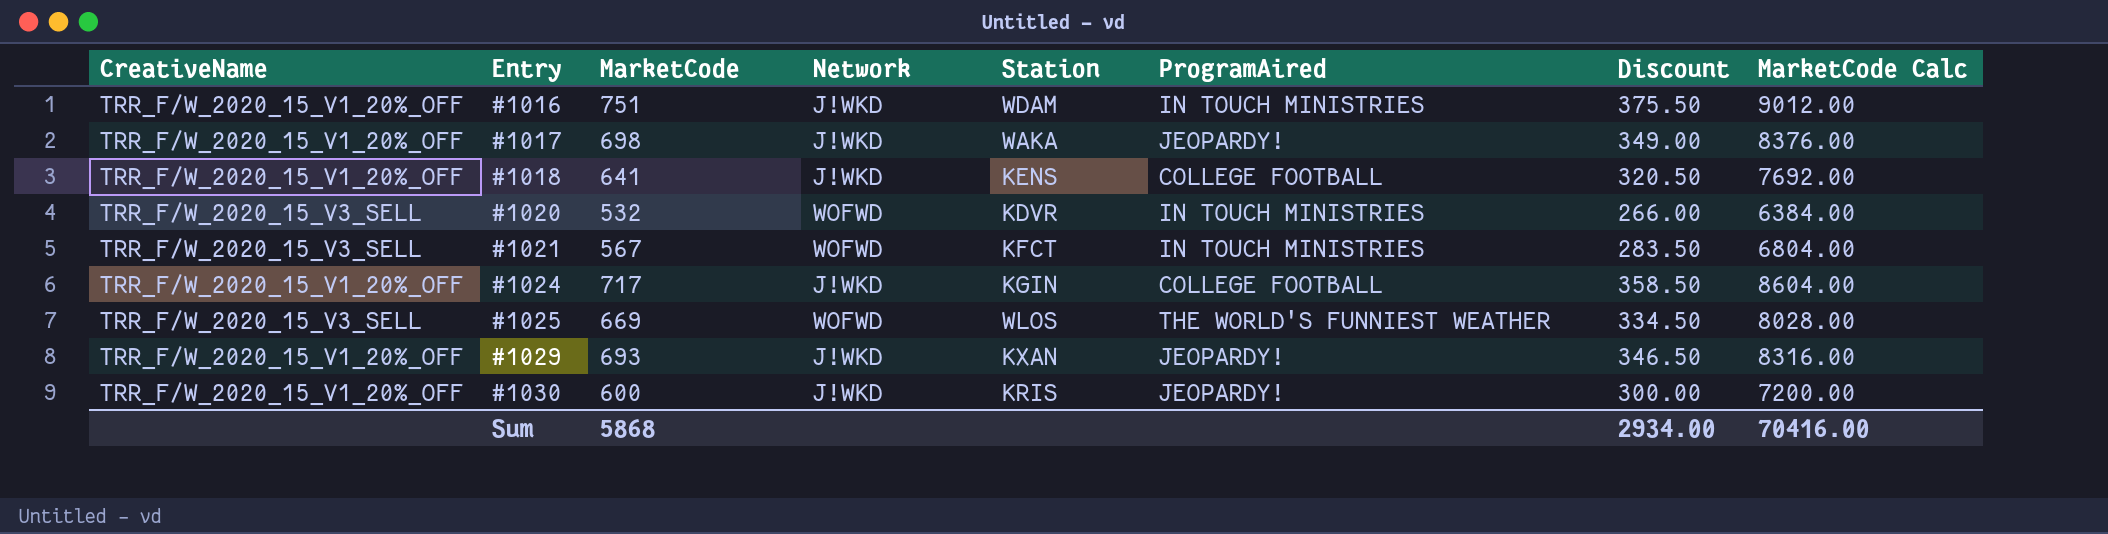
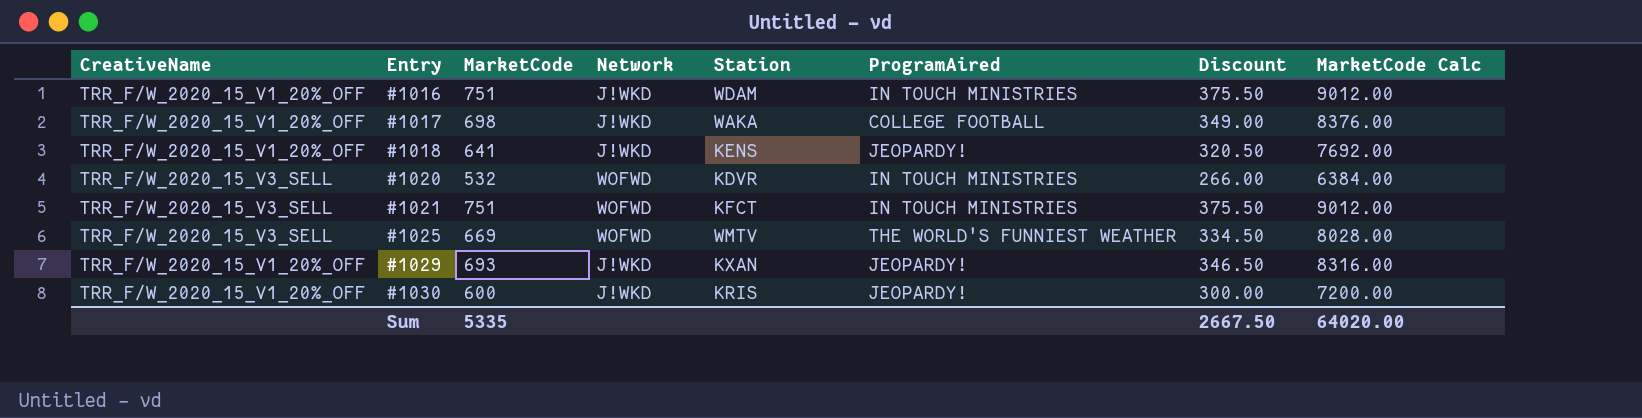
row #1024: TRR_F/W_2020_15_V1_20%_OFF | 717 | J!WKD | KGIN | COLLEGE FOOTBALL | 358.50 | 8604.00 -> none
#1017 | ProgramAired: JEOPARDY! -> COLLEGE FOOTBALL
#1018 | ProgramAired: COLLEGE FOOTBALL -> JEOPARDY!
#1021 | MarketCode: 567 -> 751
#1021 | Discount: 283.50 -> 375.50
#1021 | MarketCode Calc: 6804.00 -> 9012.00
#1025 | Station: WLOS -> WMTV
Sum | MarketCode: 5868 -> 5335
Sum | Discount: 2934.00 -> 2667.50
Sum | MarketCode Calc: 70416.00 -> 64020.00

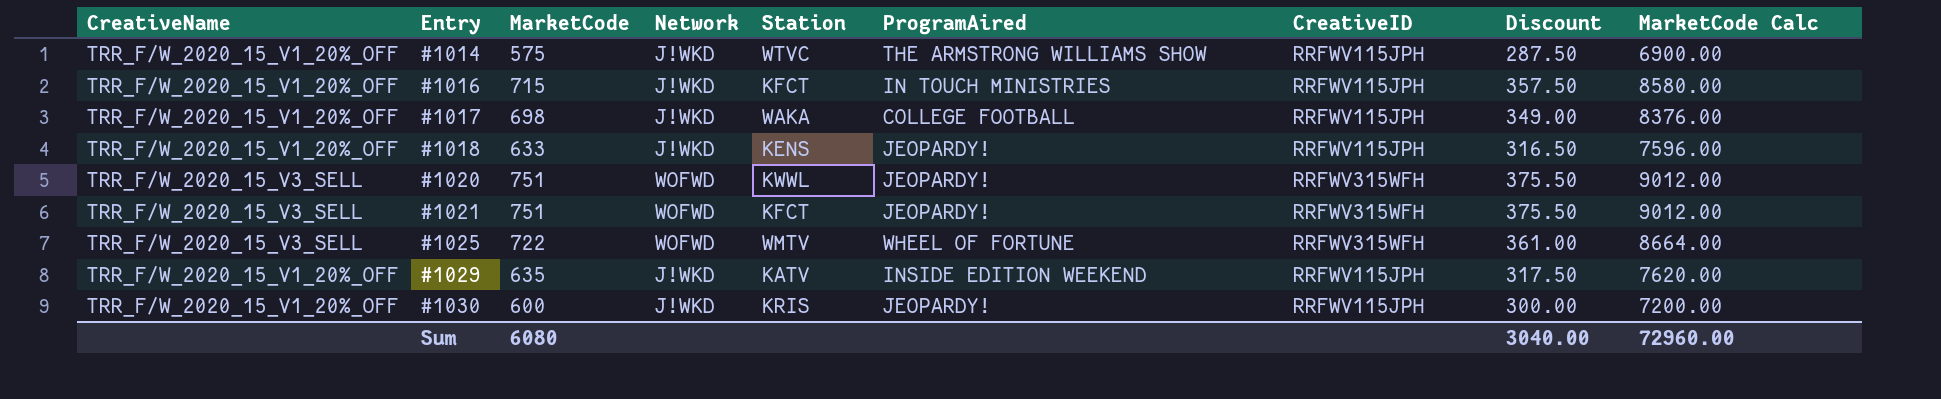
column CreativeID | position: none -> 7
row #1014: none -> TRR_F/W_2020_15_V1_20%_OFF | 575 | J!WKD | WTVC | THE ARMSTRONG WILLIAMS SHOW | RRFWV115JPH | 287.50 | 6900.00
#1016 | MarketCode: 751 -> 715
#1016 | Station: WDAM -> KFCT
#1016 | Discount: 375.50 -> 357.50
#1016 | MarketCode Calc: 9012.00 -> 8580.00
#1018 | MarketCode: 641 -> 633
#1018 | Discount: 320.50 -> 316.50
#1018 | MarketCode Calc: 7692.00 -> 7596.00
#1020 | MarketCode: 532 -> 751
#1020 | Station: KDVR -> KWWL
#1020 | ProgramAired: IN TOUCH MINISTRIES -> JEOPARDY!
#1020 | Discount: 266.00 -> 375.50
#1020 | MarketCode Calc: 6384.00 -> 9012.00
#1021 | ProgramAired: IN TOUCH MINISTRIES -> JEOPARDY!
#1025 | MarketCode: 669 -> 722
#1025 | ProgramAired: THE WORLD'S FUNNIEST WEATHER -> WHEEL OF FORTUNE
#1025 | Discount: 334.50 -> 361.00
#1025 | MarketCode Calc: 8028.00 -> 8664.00
#1029 | MarketCode: 693 -> 635
#1029 | Station: KXAN -> KATV
#1029 | ProgramAired: JEOPARDY! -> INSIDE EDITION WEEKEND
#1029 | Discount: 346.50 -> 317.50
#1029 | MarketCode Calc: 8316.00 -> 7620.00
Sum | MarketCode: 5335 -> 6080
Sum | Discount: 2667.50 -> 3040.00
Sum | MarketCode Calc: 64020.00 -> 72960.00

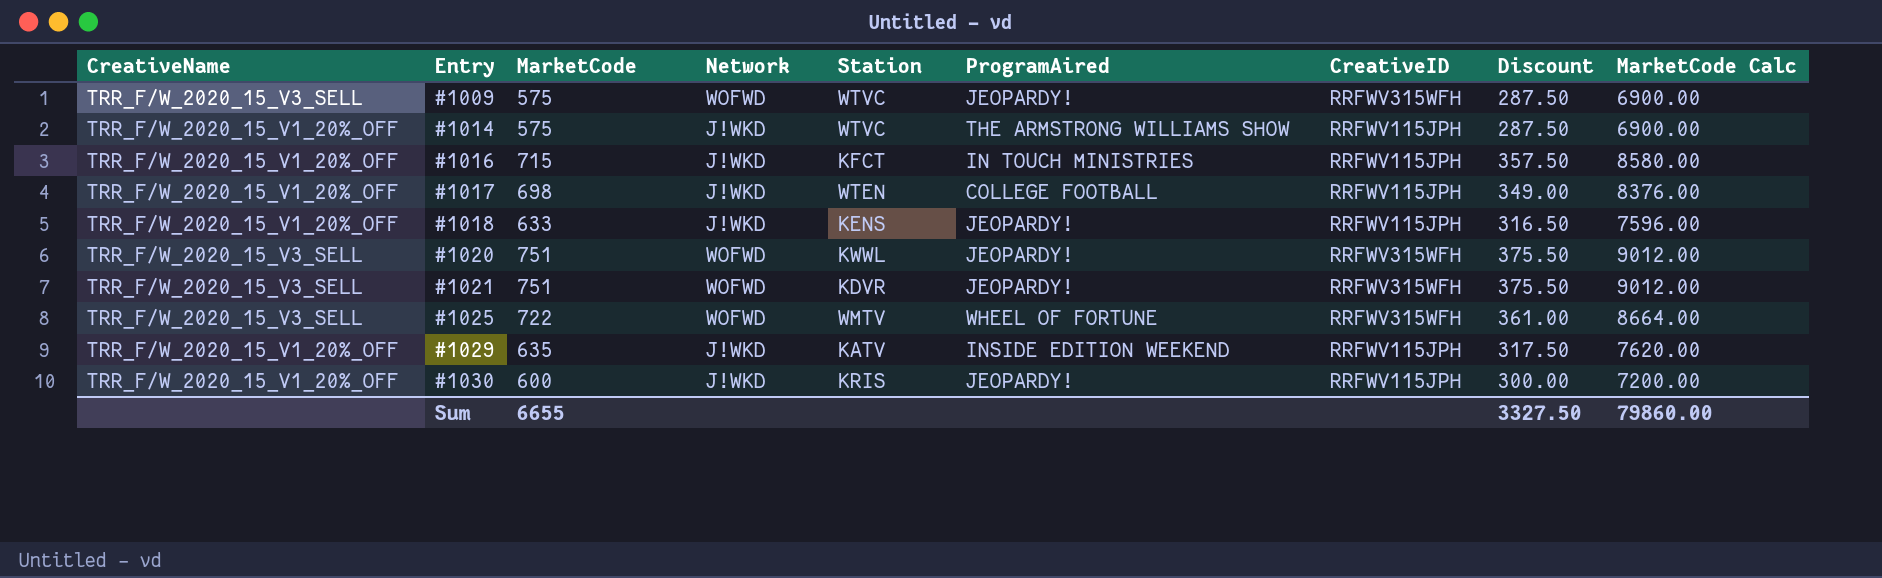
row #1009: none -> TRR_F/W_2020_15_V3_SELL | 575 | WOFWD | WTVC | JEOPARDY! | RRFWV315WFH | 287.50 | 6900.00
#1017 | Station: WAKA -> WTEN
#1021 | Station: KFCT -> KDVR
Sum | MarketCode: 6080 -> 6655
Sum | Discount: 3040.00 -> 3327.50
Sum | MarketCode Calc: 72960.00 -> 79860.00

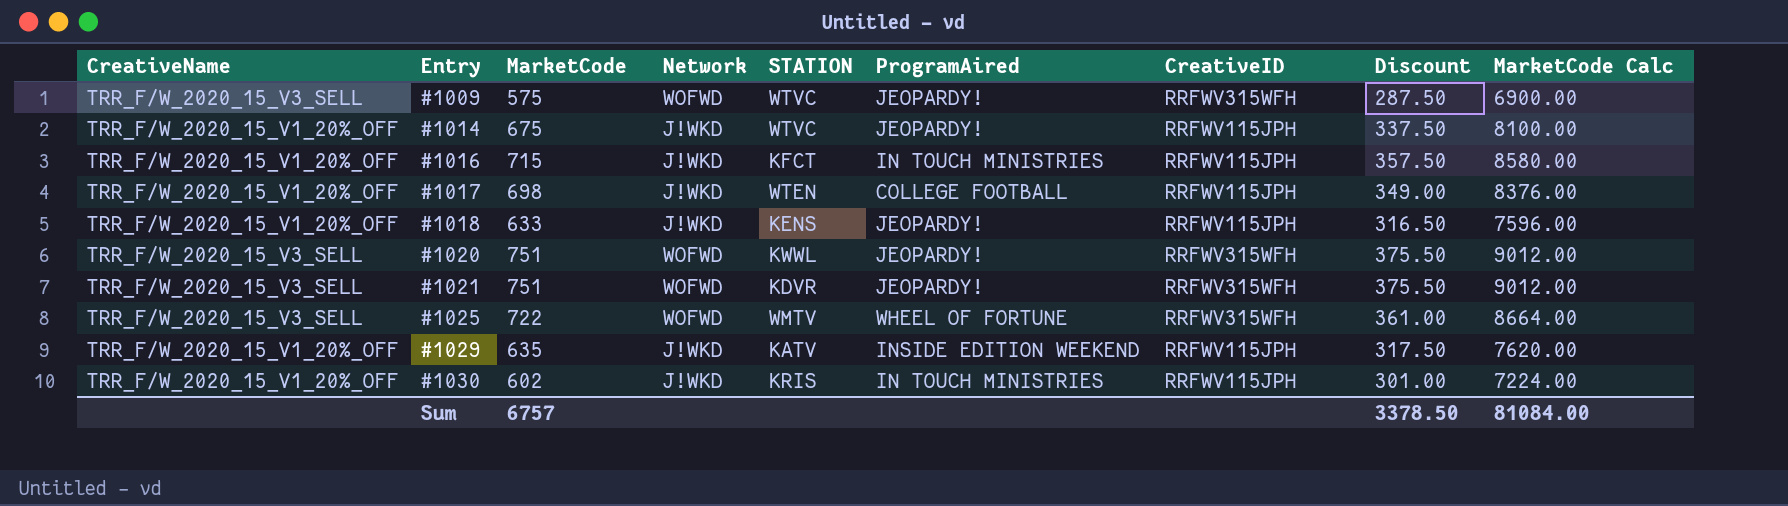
column name: Station -> STATION
#1014 | MarketCode: 575 -> 675
#1014 | ProgramAired: THE ARMSTRONG WILLIAMS SHOW -> JEOPARDY!
#1014 | Discount: 287.50 -> 337.50
#1014 | MarketCode Calc: 6900.00 -> 8100.00
#1030 | MarketCode: 600 -> 602
#1030 | ProgramAired: JEOPARDY! -> IN TOUCH MINISTRIES
#1030 | Discount: 300.00 -> 301.00
#1030 | MarketCode Calc: 7200.00 -> 7224.00
Sum | MarketCode: 6655 -> 6757
Sum | Discount: 3327.50 -> 3378.50
Sum | MarketCode Calc: 79860.00 -> 81084.00

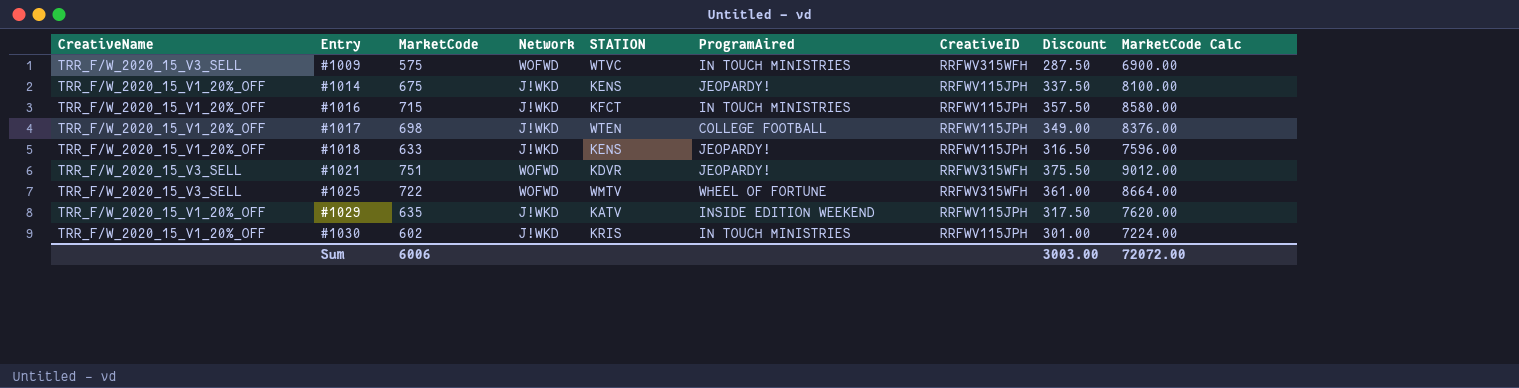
row #1020: TRR_F/W_2020_15_V3_SELL | 751 | WOFWD | KWWL | JEOPARDY! | RRFWV315WFH | 375.50 | 9012.00 -> none
#1009 | ProgramAired: JEOPARDY! -> IN TOUCH MINISTRIES
#1014 | STATION: WTVC -> KENS
Sum | MarketCode: 6757 -> 6006
Sum | Discount: 3378.50 -> 3003.00
Sum | MarketCode Calc: 81084.00 -> 72072.00

